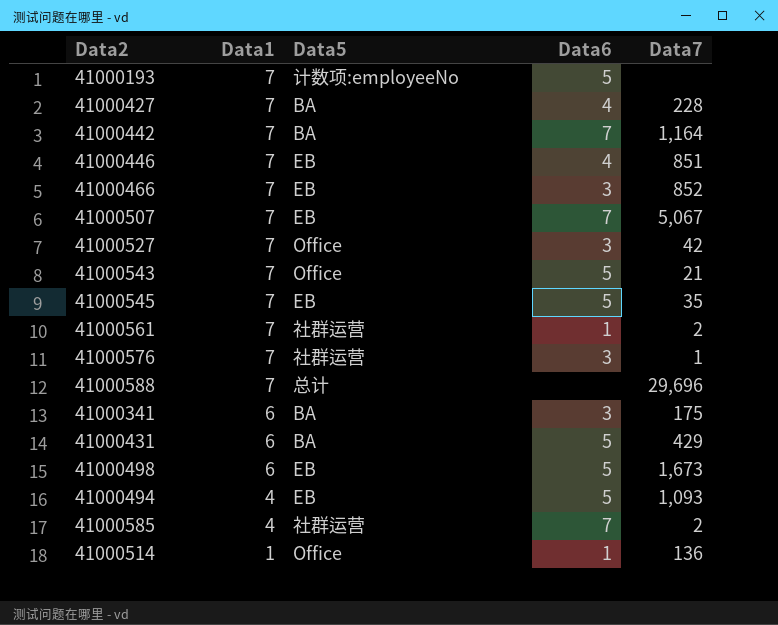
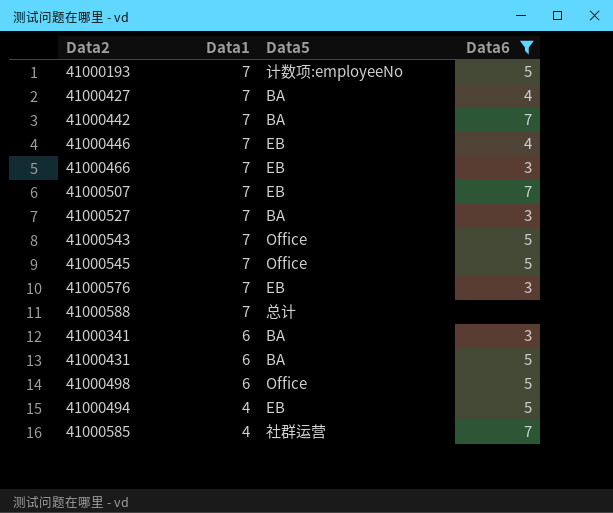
filter: none -> Data6 != 1
column Data7 | position: 5 -> none
41000527 | Data5: Office -> BA
41000545 | Data5: EB -> Office
41000576 | Data5: 社群运营 -> EB
41000498 | Data5: EB -> Office

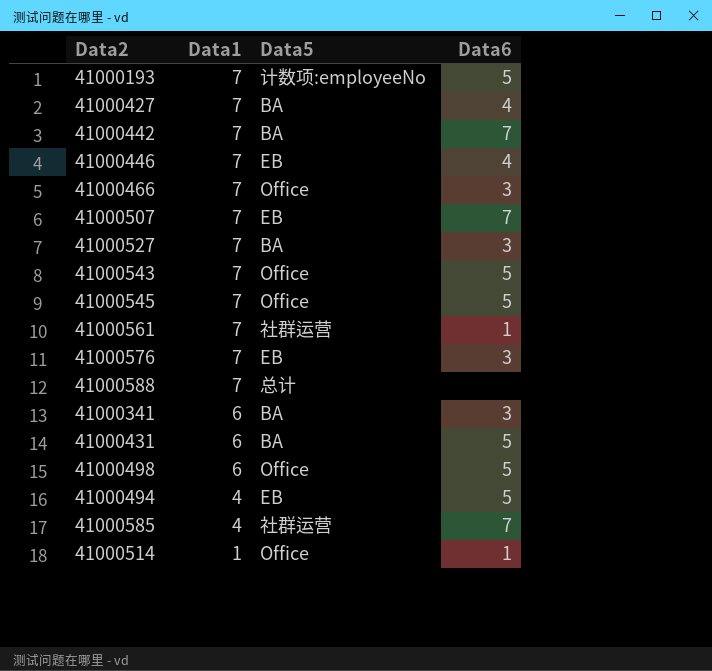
filter: Data6 != 1 -> none
41000466 | Data5: EB -> Office

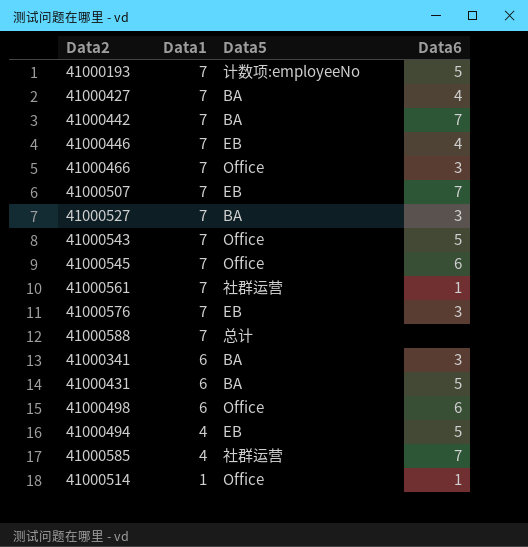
41000545 | Data6: 5 -> 6
41000498 | Data6: 5 -> 6

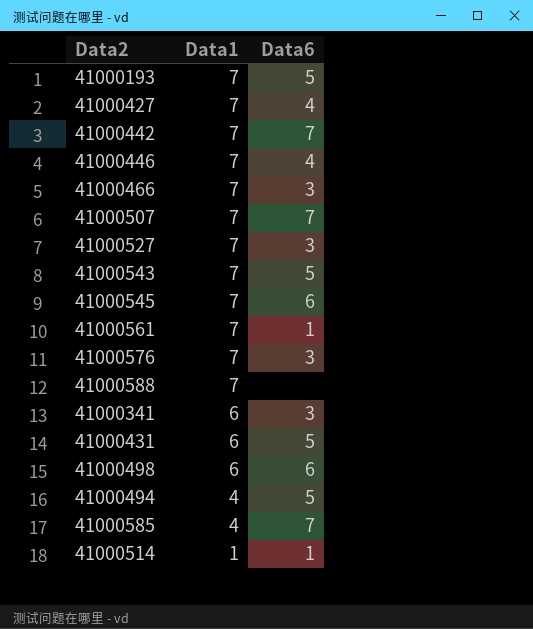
column Data5 | position: 3 -> none

